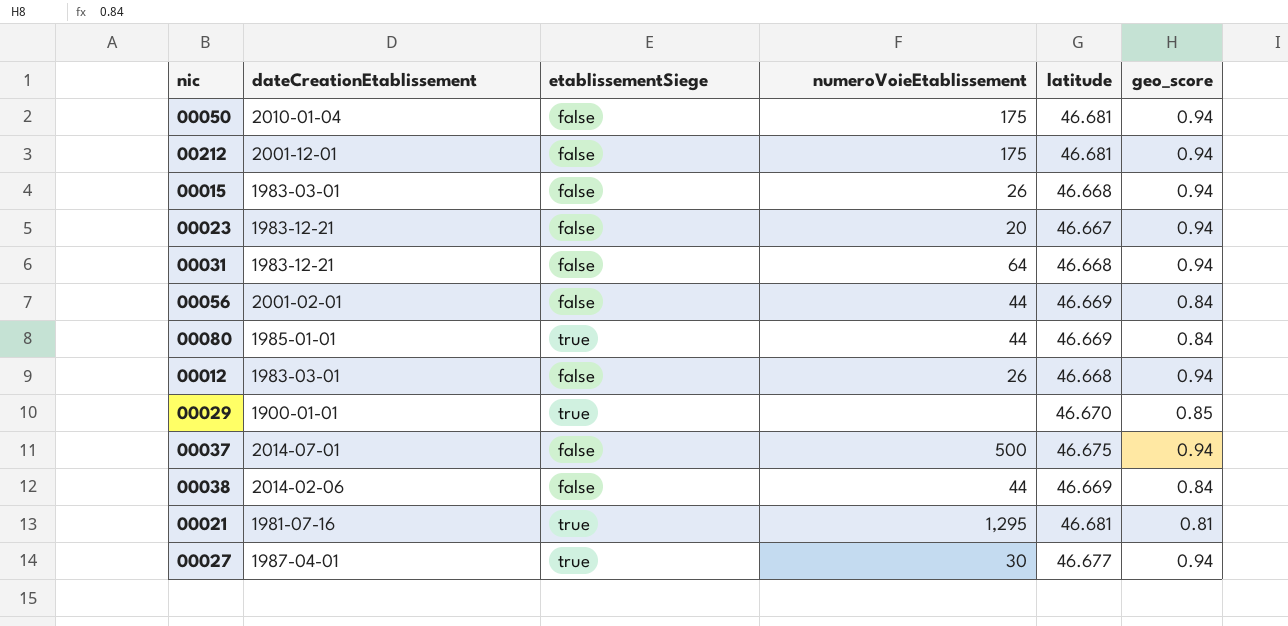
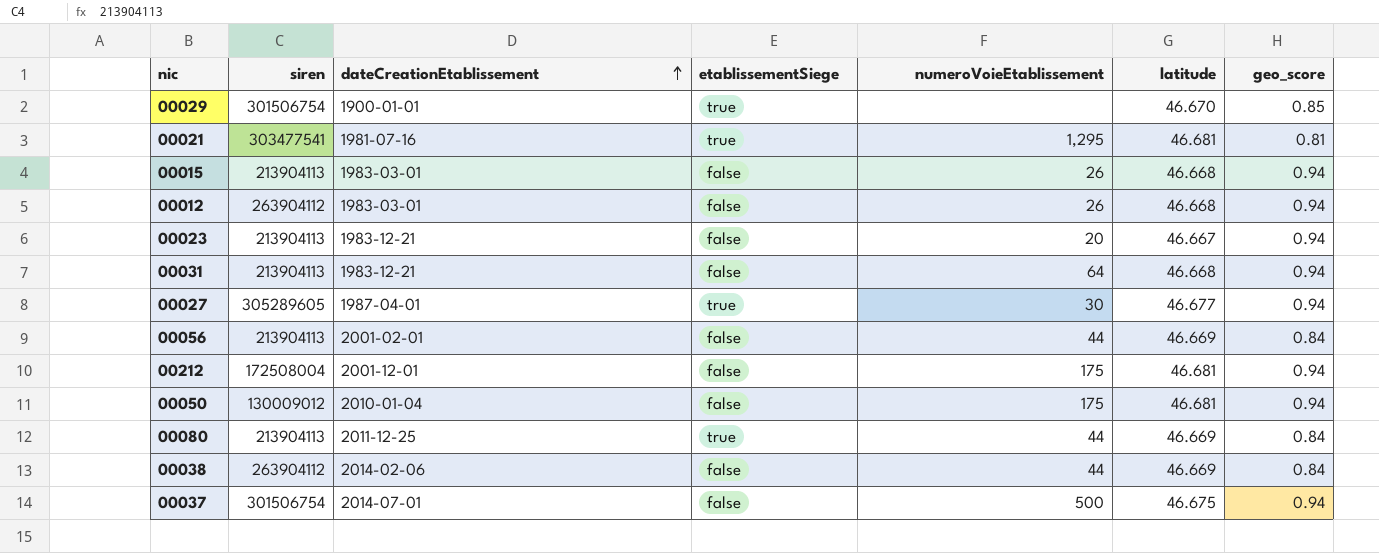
row order: none -> dateCreationEtablissement ascending
column siren | position: none -> 2
00080 | dateCreationEtablissement: 1985-01-01 -> 2011-12-25

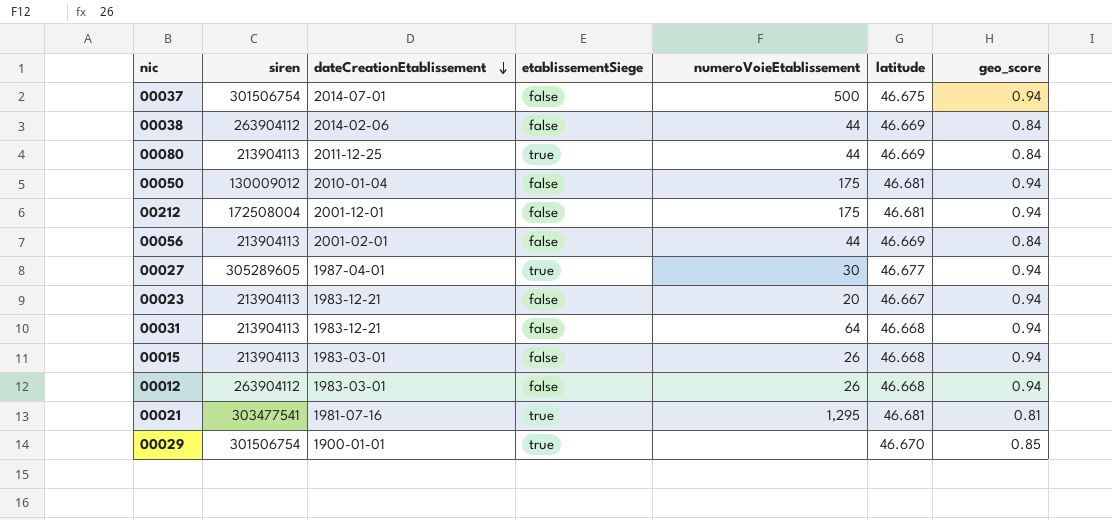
row order: dateCreationEtablissement ascending -> dateCreationEtablissement descending

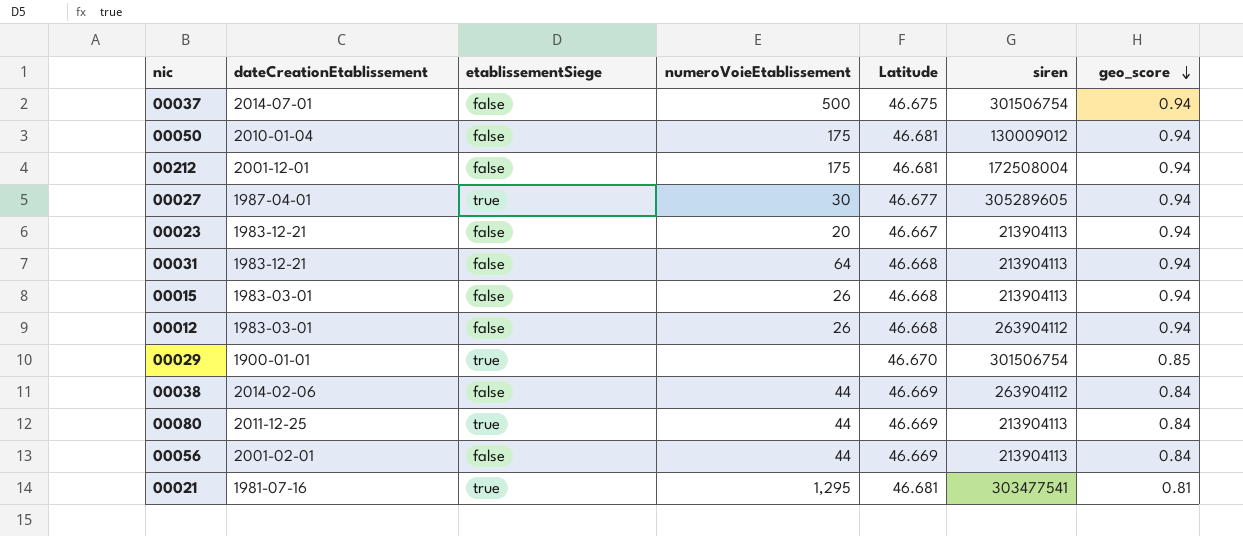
row order: dateCreationEtablissement descending -> geo_score descending
column name: latitude -> Latitude
column siren | position: 2 -> 6

